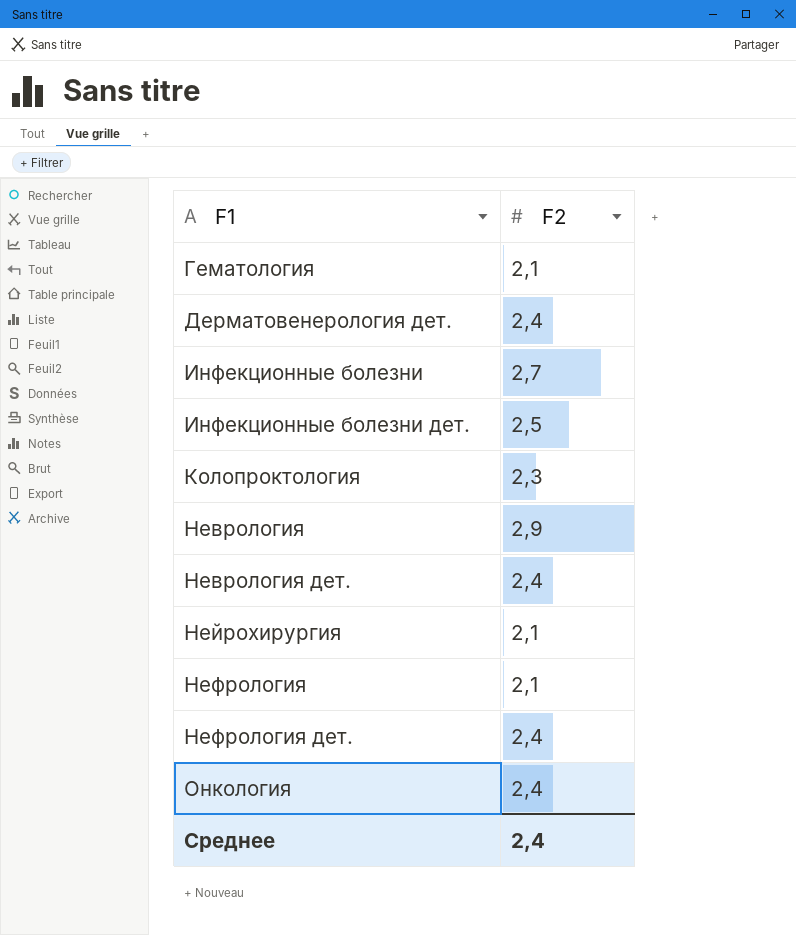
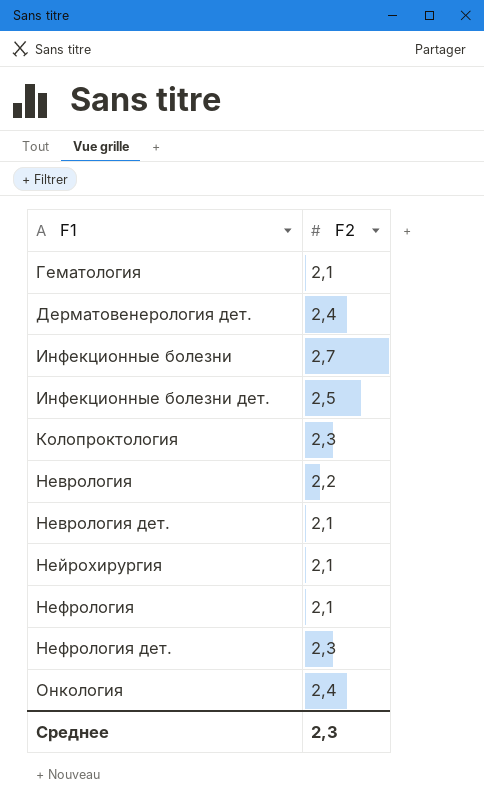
Неврология | F2: 2,9 -> 2,2
Неврология дет. | F2: 2,4 -> 2,1
Нефрология дет. | F2: 2,4 -> 2,3
Среднее | F2: 2,4 -> 2,3

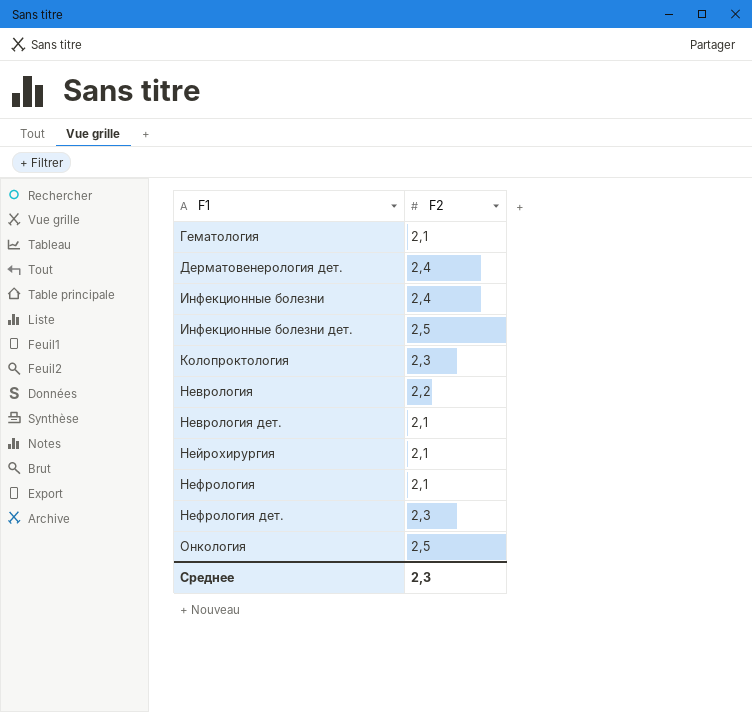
Инфекционные болезни | F2: 2,7 -> 2,4
Онкология | F2: 2,4 -> 2,5

